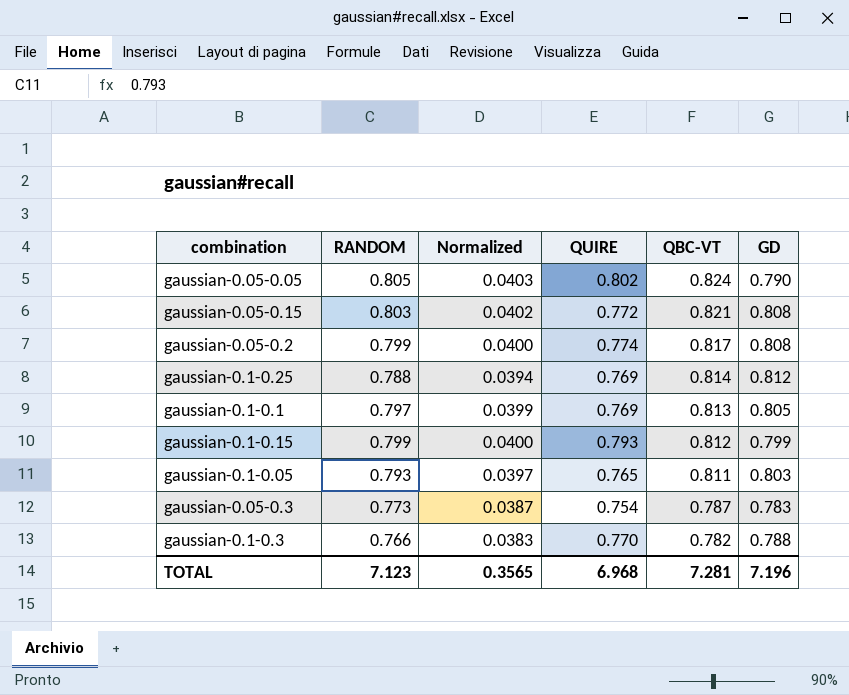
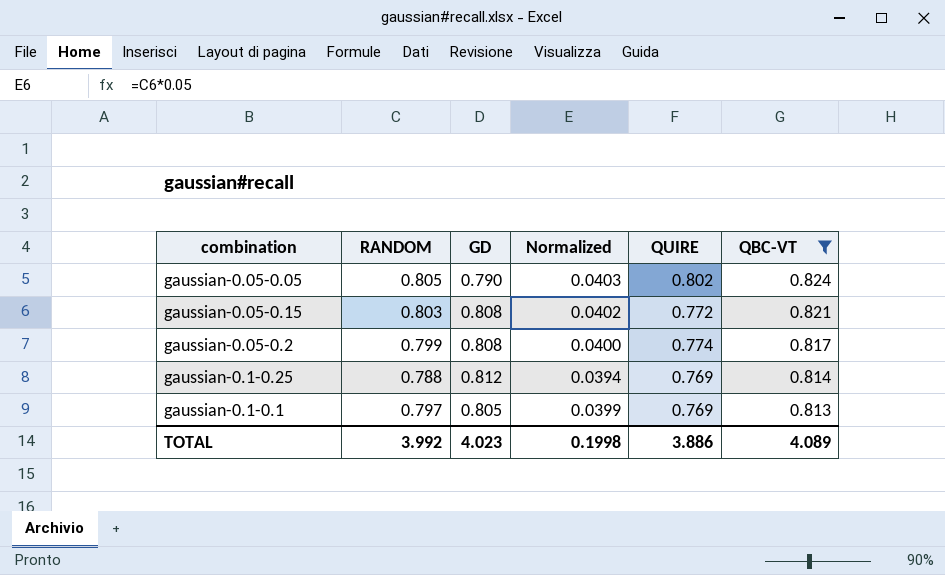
filter: none -> QBC-VT >= 0.813
column GD | position: 6 -> 3
TOTAL | RANDOM: 7.123 -> 3.992
TOTAL | GD: 7.196 -> 4.023
TOTAL | Normalized: 0.3565 -> 0.1998
TOTAL | QUIRE: 6.968 -> 3.886
TOTAL | QBC-VT: 7.281 -> 4.089

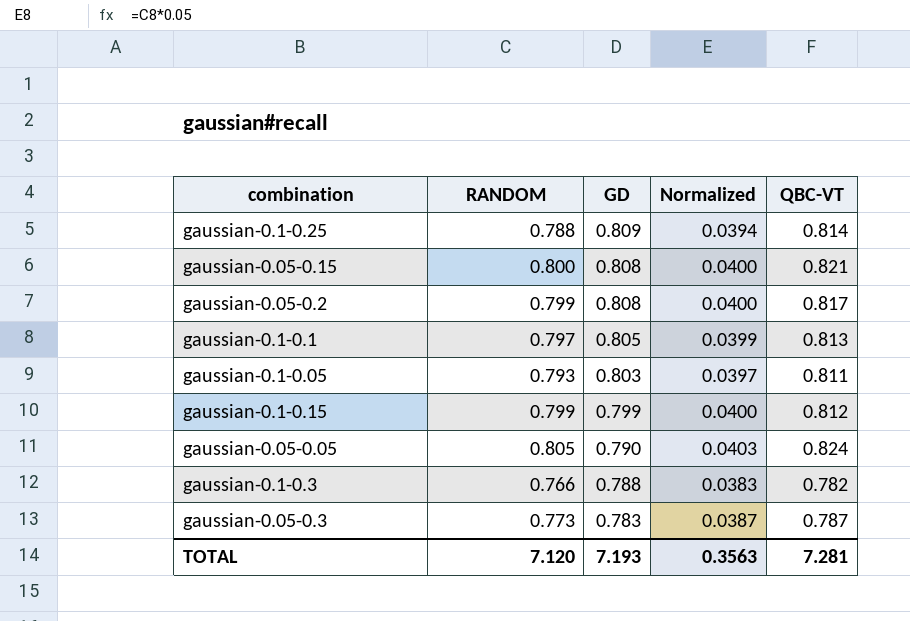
filter: QBC-VT >= 0.813 -> none
row order: QBC-VT descending -> GD descending
column QUIRE | position: 5 -> none
gaussian-0.1-0.25 | GD: 0.812 -> 0.809
gaussian-0.05-0.15 | RANDOM: 0.803 -> 0.800
gaussian-0.05-0.15 | Normalized: 0.0402 -> 0.0400
TOTAL | RANDOM: 3.992 -> 7.120
TOTAL | GD: 4.023 -> 7.193
TOTAL | Normalized: 0.1998 -> 0.3563
TOTAL | QBC-VT: 4.089 -> 7.281

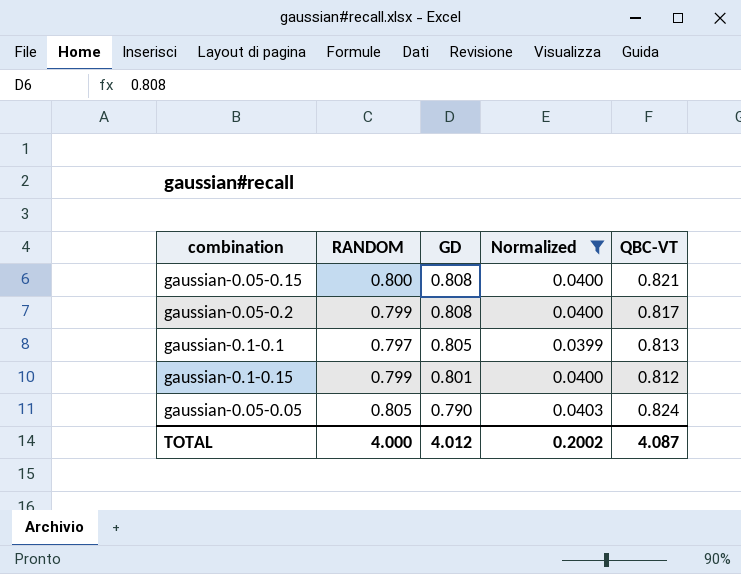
filter: none -> Normalized >= 0.0399
gaussian-0.1-0.15 | GD: 0.799 -> 0.801
TOTAL | RANDOM: 7.120 -> 4.000
TOTAL | GD: 7.193 -> 4.012
TOTAL | Normalized: 0.3563 -> 0.2002
TOTAL | QBC-VT: 7.281 -> 4.087

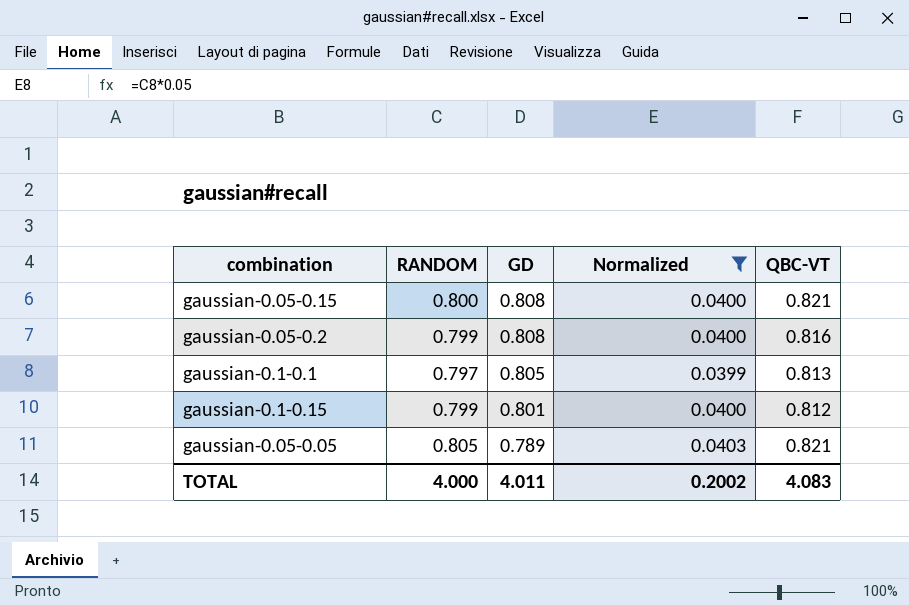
gaussian-0.05-0.2 | QBC-VT: 0.817 -> 0.816
gaussian-0.05-0.05 | GD: 0.790 -> 0.789
gaussian-0.05-0.05 | QBC-VT: 0.824 -> 0.821
TOTAL | GD: 4.012 -> 4.011
TOTAL | QBC-VT: 4.087 -> 4.083

